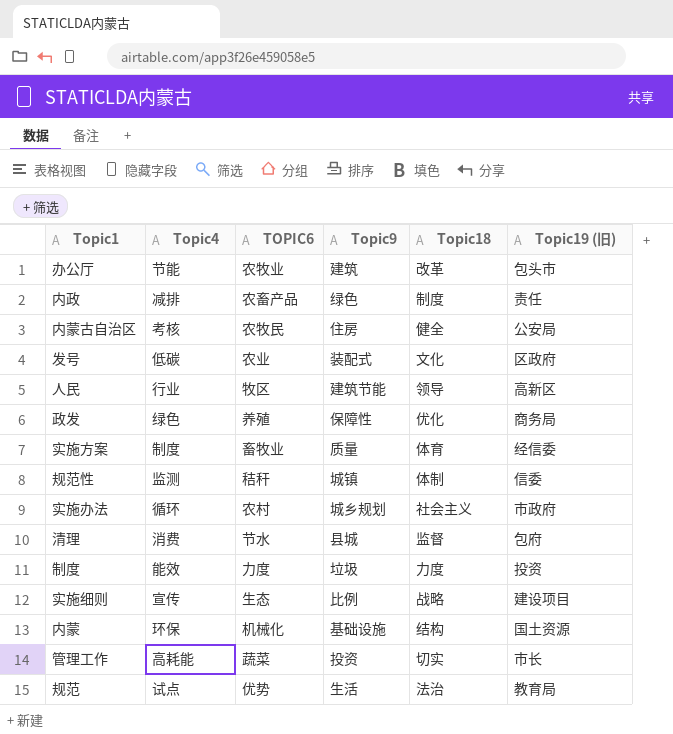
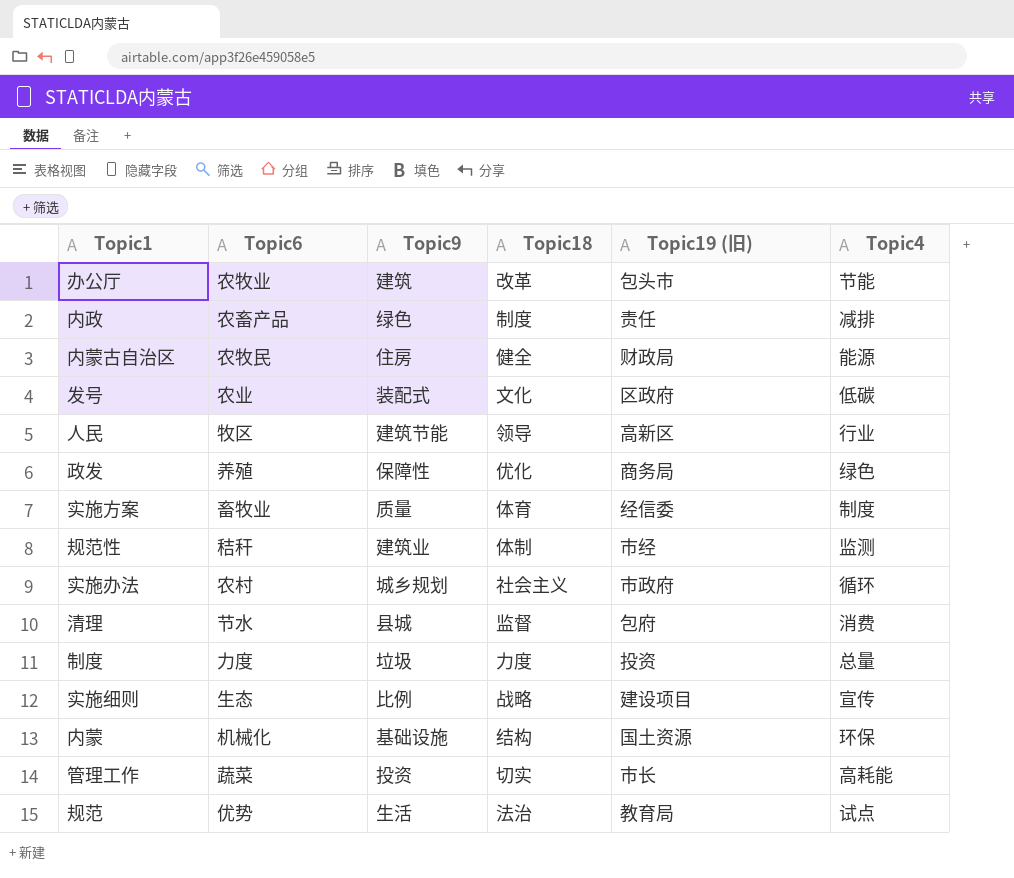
column name: TOPIC6 -> Topic6
column Topic4 | position: 2 -> 6
内蒙古自治区 | Topic19 (旧): 公安局 -> 财政局
内蒙古自治区 | Topic4: 考核 -> 能源
规范性 | Topic9: 城镇 -> 建筑业
规范性 | Topic19 (旧): 信委 -> 市经
制度 | Topic4: 能效 -> 总量

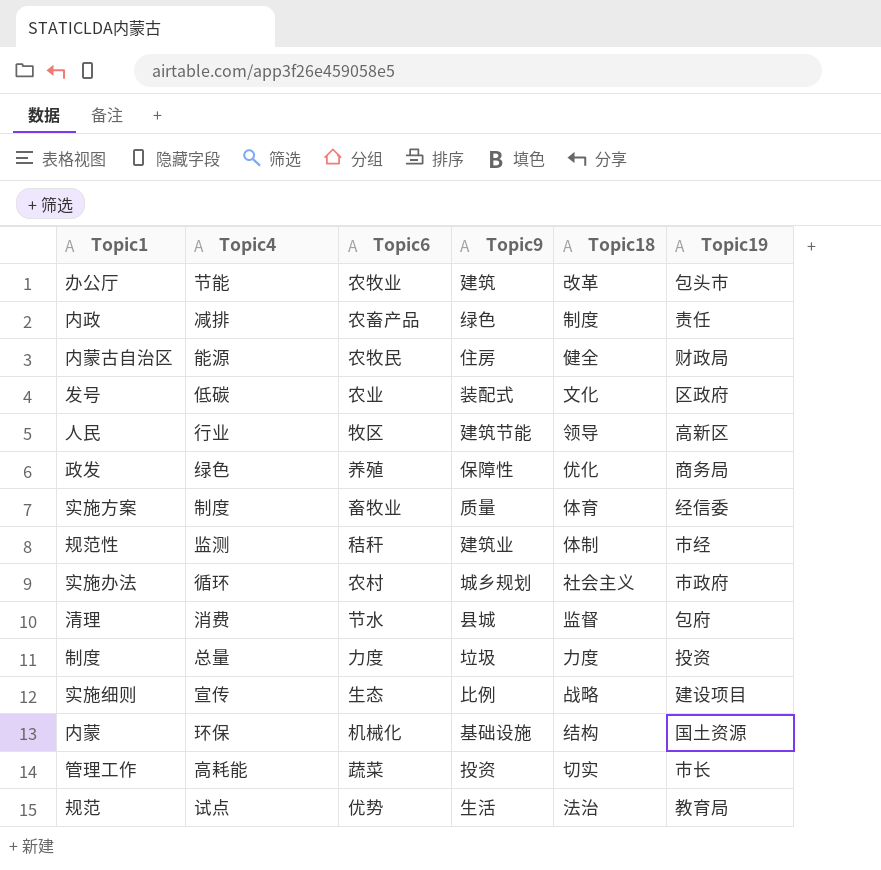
column Topic4 | position: 6 -> 2
column name: Topic19 (旧) -> Topic19

